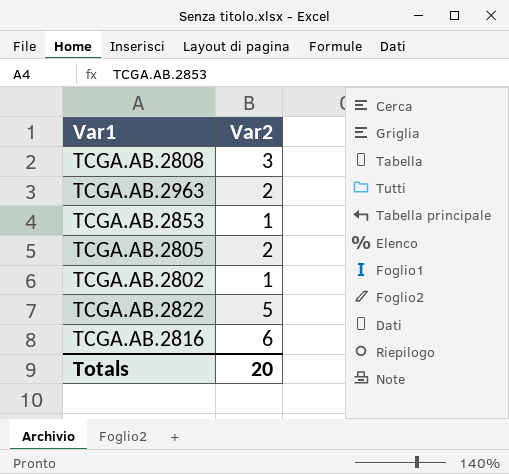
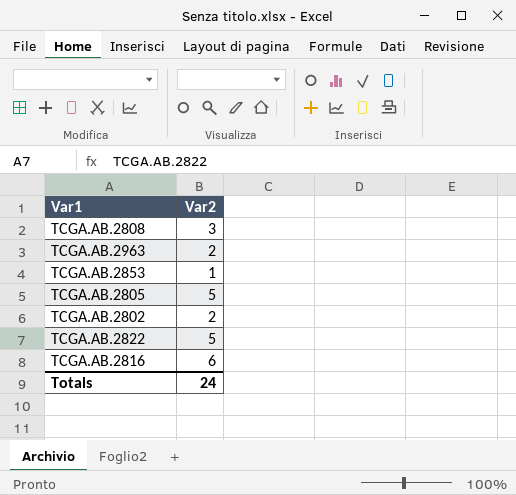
TCGA.AB.2805 | Var2: 2 -> 5
TCGA.AB.2802 | Var2: 1 -> 2
Totals | Var2: 20 -> 24

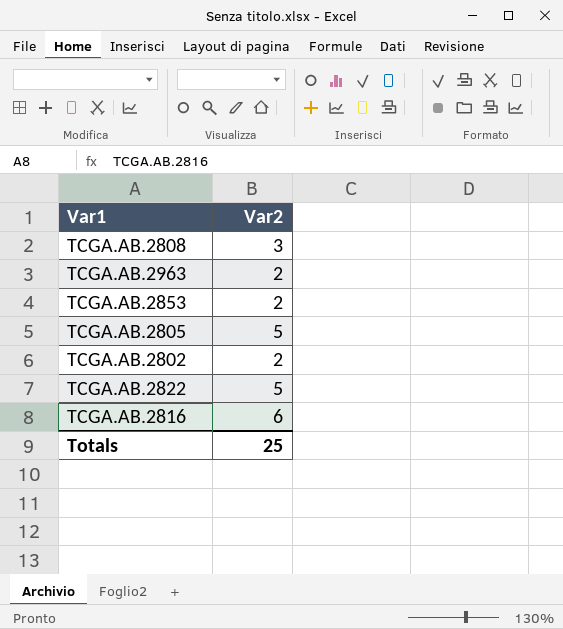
TCGA.AB.2853 | Var2: 1 -> 2
Totals | Var2: 24 -> 25

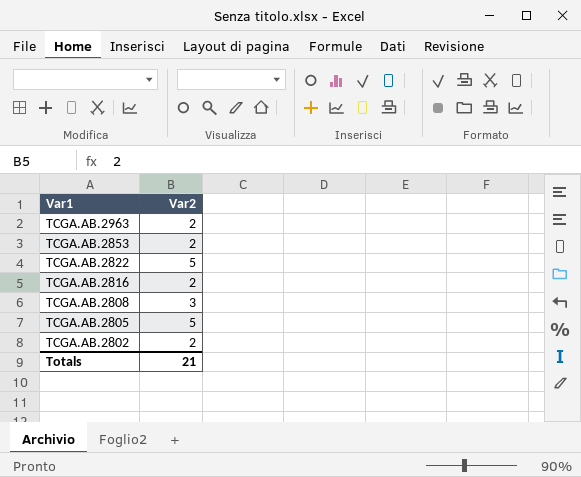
row order: none -> Var1 descending
TCGA.AB.2816 | Var2: 6 -> 2
Totals | Var2: 25 -> 21

